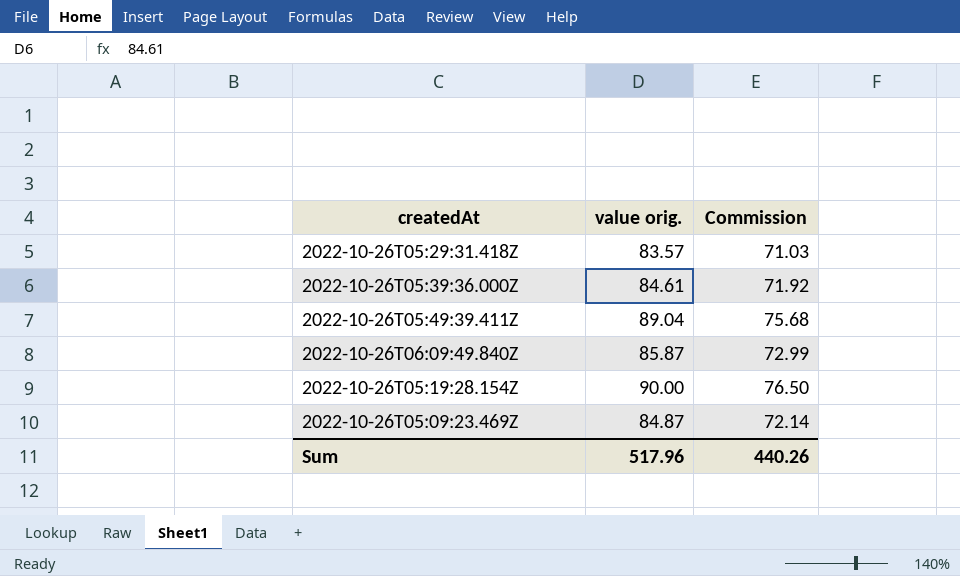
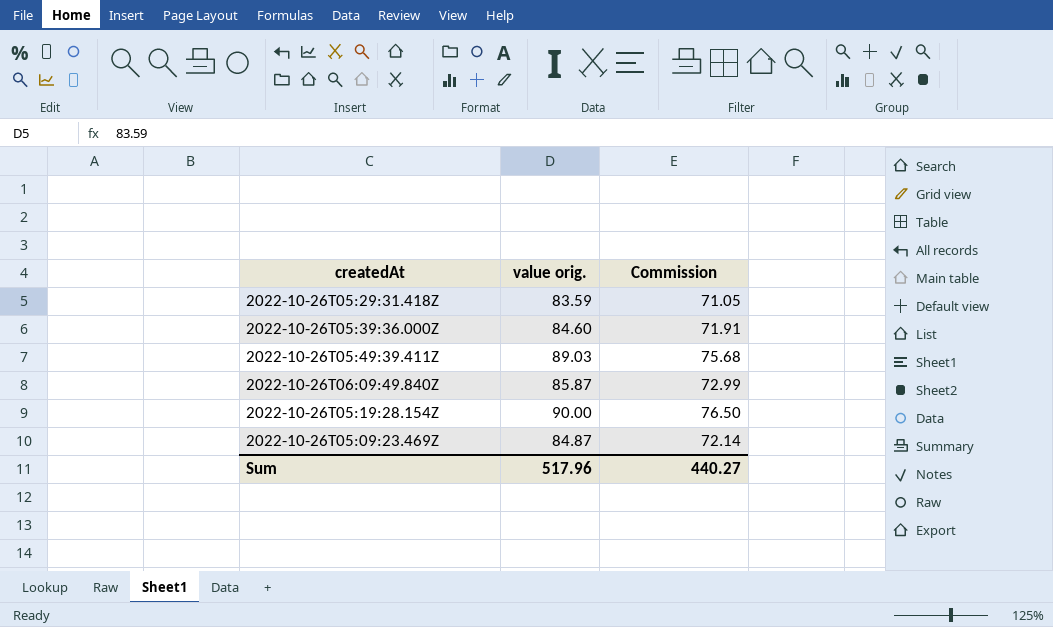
2022-10-26T05:29:31.418Z | value orig.: 83.57 -> 83.59
2022-10-26T05:29:31.418Z | Commission: 71.03 -> 71.05
2022-10-26T05:39:36.000Z | value orig.: 84.61 -> 84.60
2022-10-26T05:39:36.000Z | Commission: 71.92 -> 71.91
2022-10-26T05:49:39.411Z | value orig.: 89.04 -> 89.03
Sum | Commission: 440.26 -> 440.27

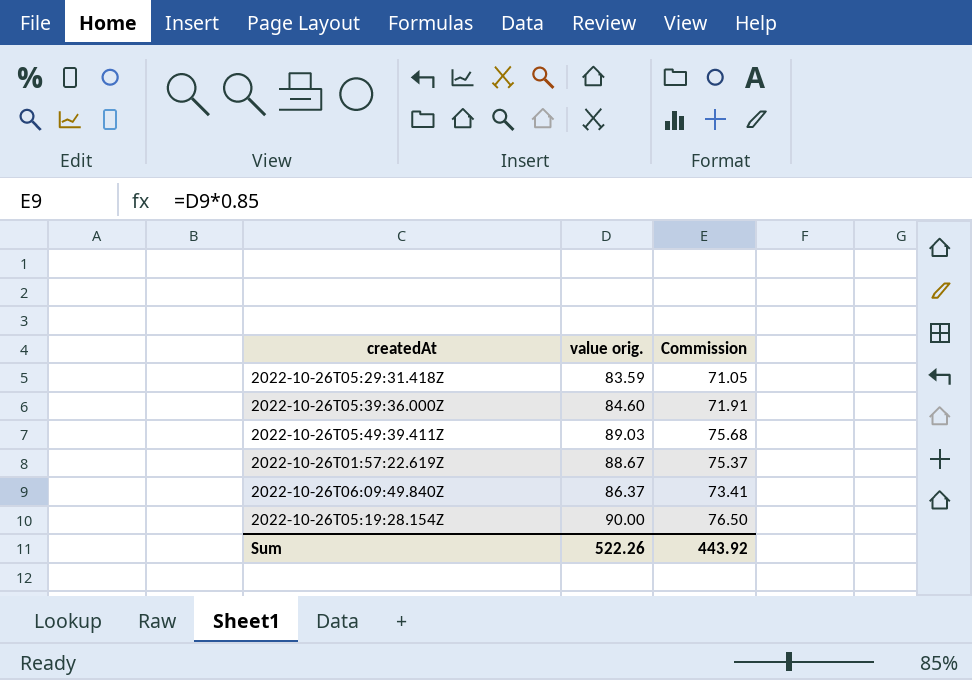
row 2022-10-26T05:09:23.469Z: 84.87 | 72.14 -> none
row 2022-10-26T01:57:22.619Z: none -> 88.67 | 75.37
2022-10-26T06:09:49.840Z | value orig.: 85.87 -> 86.37
2022-10-26T06:09:49.840Z | Commission: 72.99 -> 73.41
Sum | value orig.: 517.96 -> 522.26
Sum | Commission: 440.27 -> 443.92

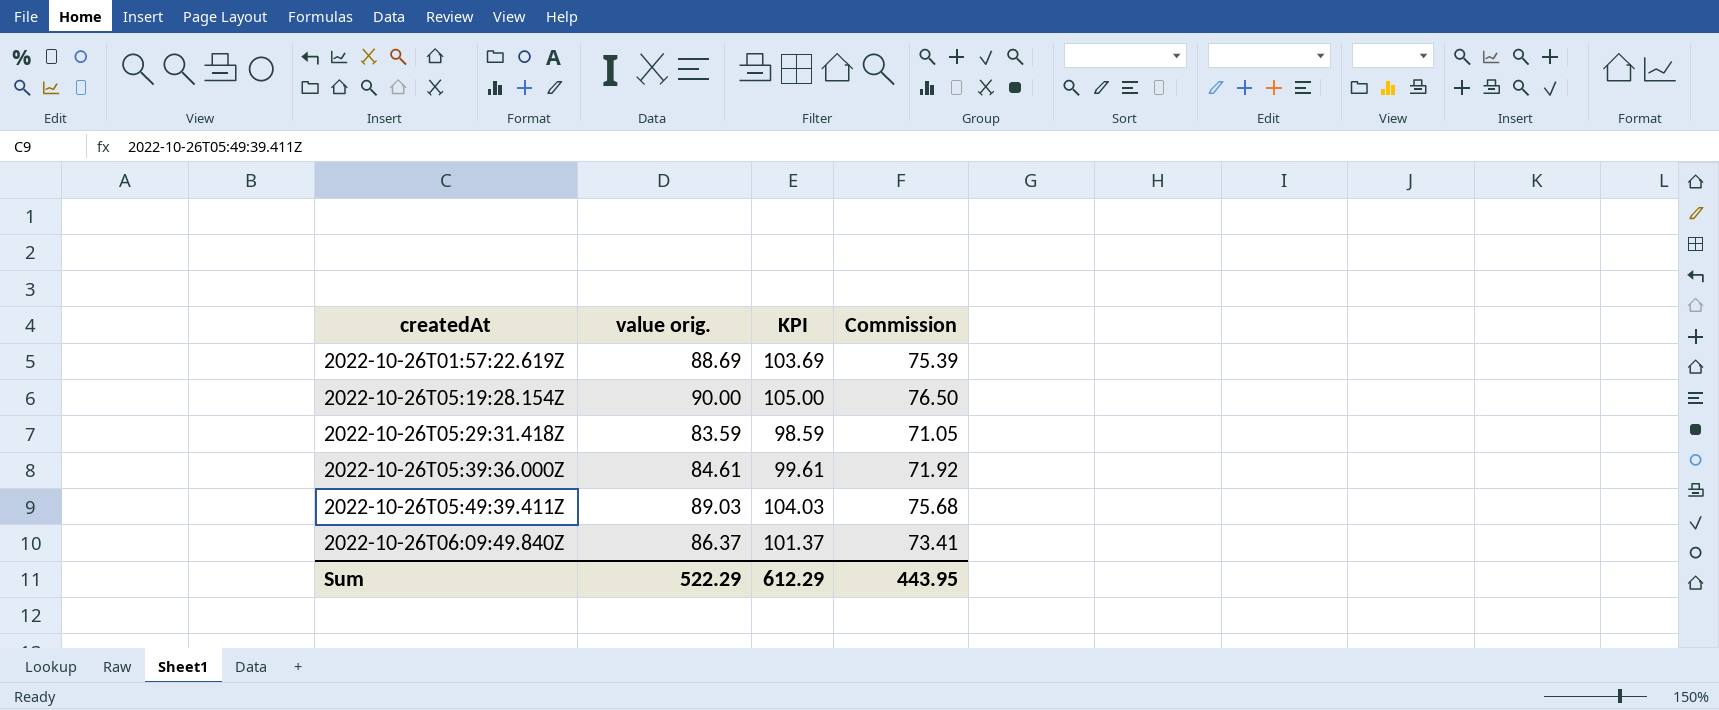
row order: none -> createdAt ascending
column KPI | formula: none -> [value orig.] + 15
2022-10-26T01:57:22.619Z | value orig.: 88.67 -> 88.69
2022-10-26T01:57:22.619Z | Commission: 75.37 -> 75.39
2022-10-26T05:39:36.000Z | value orig.: 84.60 -> 84.61
2022-10-26T05:39:36.000Z | Commission: 71.91 -> 71.92
Sum | value orig.: 522.26 -> 522.29
Sum | Commission: 443.92 -> 443.95

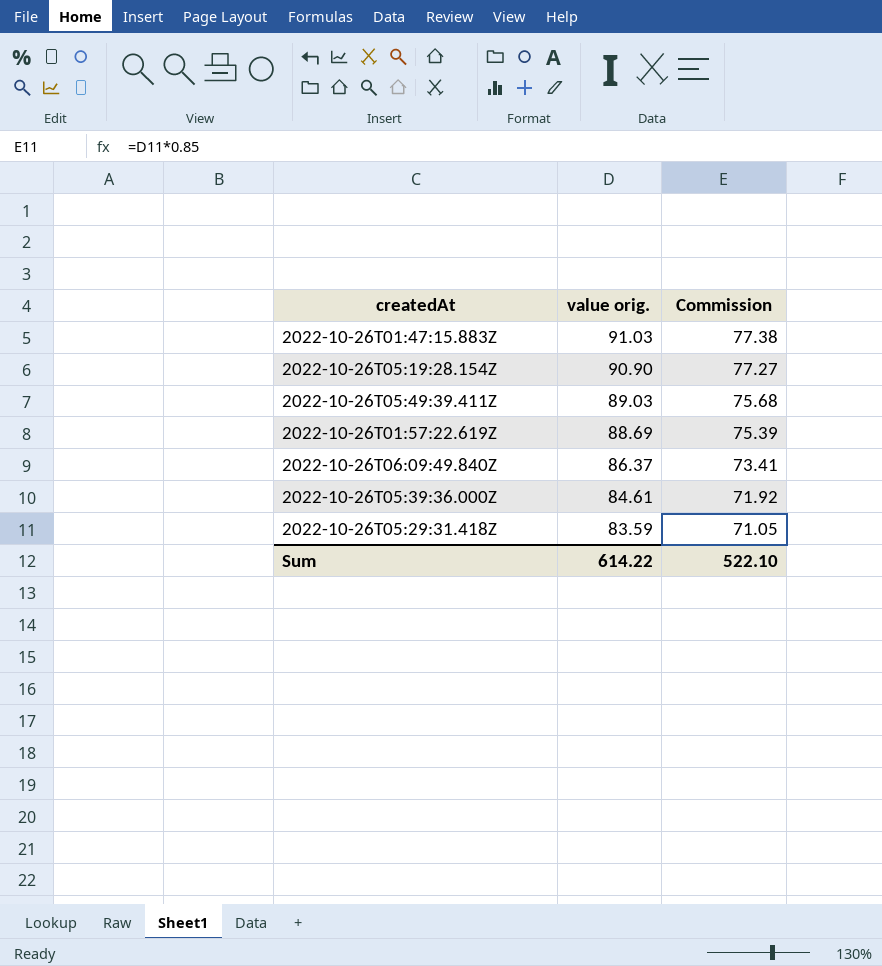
row order: createdAt ascending -> value orig. descending
column KPI | formula: [value orig.] + 15 -> none
row 2022-10-26T01:47:15.883Z: none -> 91.03 | 77.38
2022-10-26T05:19:28.154Z | value orig.: 90.00 -> 90.90
2022-10-26T05:19:28.154Z | Commission: 76.50 -> 77.27
Sum | value orig.: 522.29 -> 614.22
Sum | Commission: 443.95 -> 522.10

